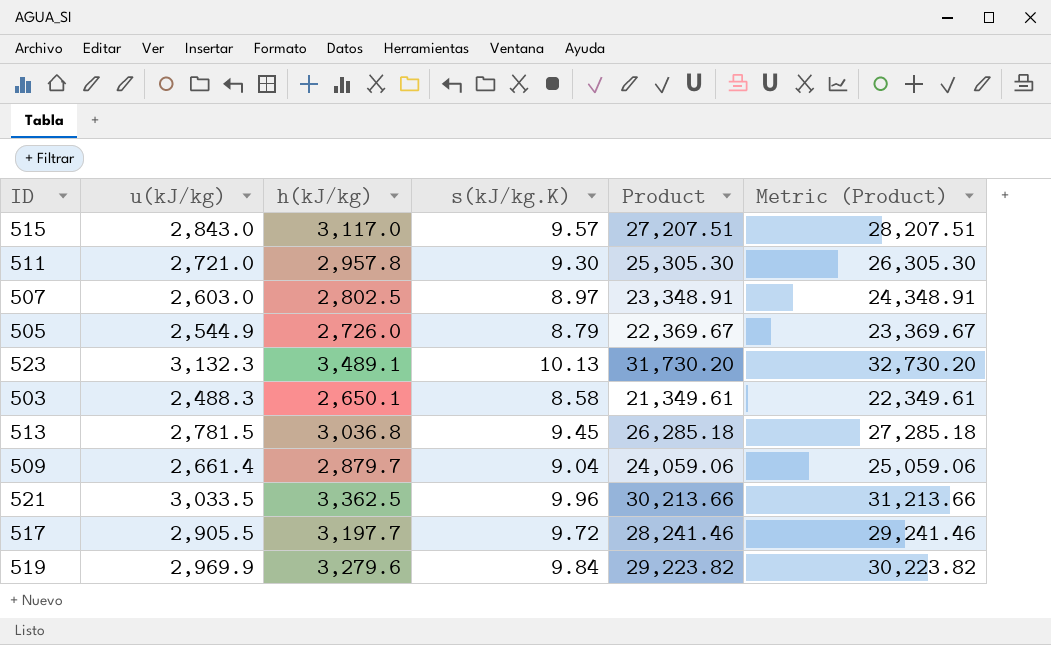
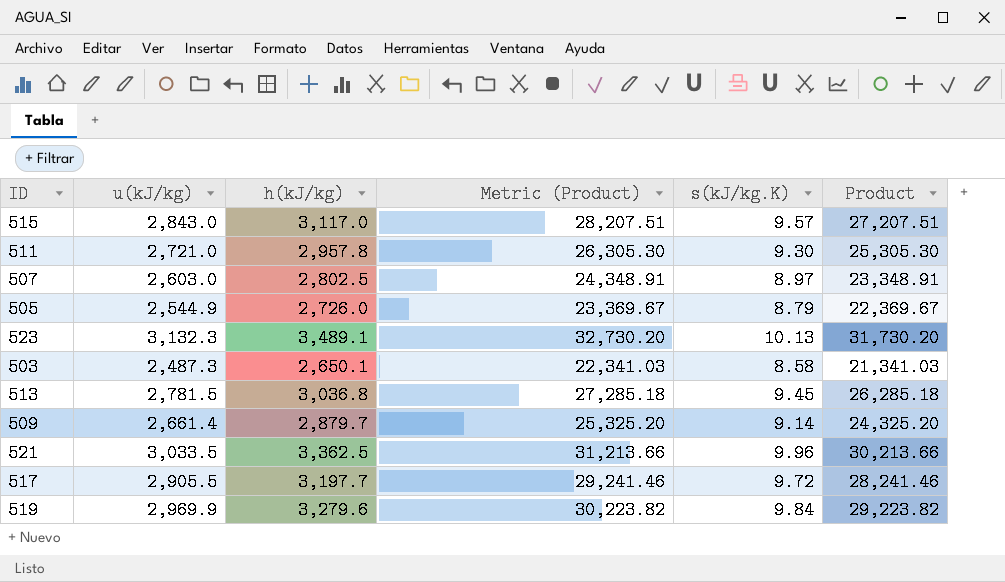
column Metric (Product) | position: 6 -> 4
503 | u(kJ/kg): 2,488.3 -> 2,487.3
503 | Metric (Product): 22,349.61 -> 22,341.03
503 | Product: 21,349.61 -> 21,341.03
509 | Metric (Product): 25,059.06 -> 25,325.20
509 | s(kJ/kg.K): 9.04 -> 9.14
509 | Product: 24,059.06 -> 24,325.20

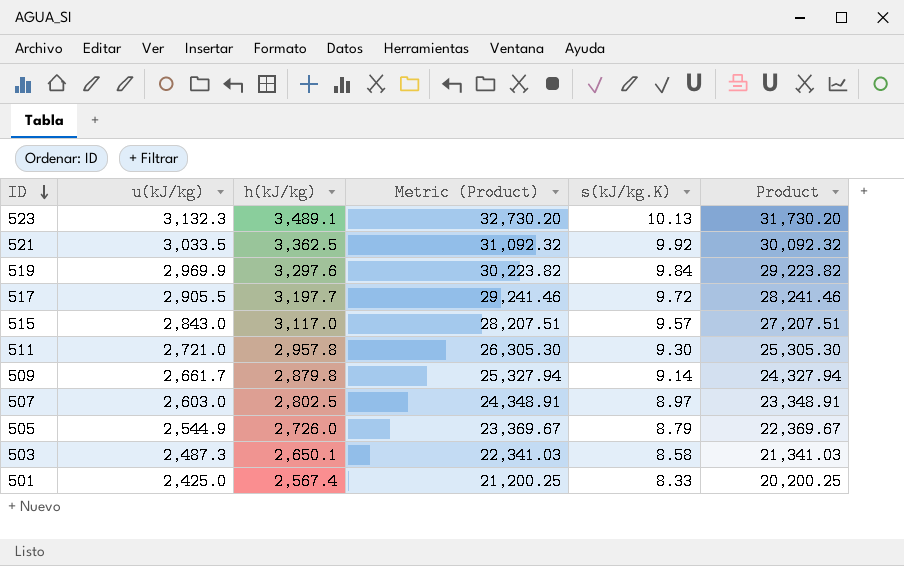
row order: none -> ID descending
row 513: 2,781.5 | 3,036.8 | 27,285.18 | 9.45 | 26,285.18 -> none
521 | Metric (Product): 31,213.66 -> 31,092.32
521 | s(kJ/kg.K): 9.96 -> 9.92
521 | Product: 30,213.66 -> 30,092.32
519 | h(kJ/kg): 3,279.6 -> 3,297.6
509 | u(kJ/kg): 2,661.4 -> 2,661.7
509 | h(kJ/kg): 2,879.7 -> 2,879.8
509 | Metric (Product): 25,325.20 -> 25,327.94
509 | Product: 24,325.20 -> 24,327.94
row 501: none -> 2,425.0 | 2,567.4 | 21,200.25 | 8.33 | 20,200.25

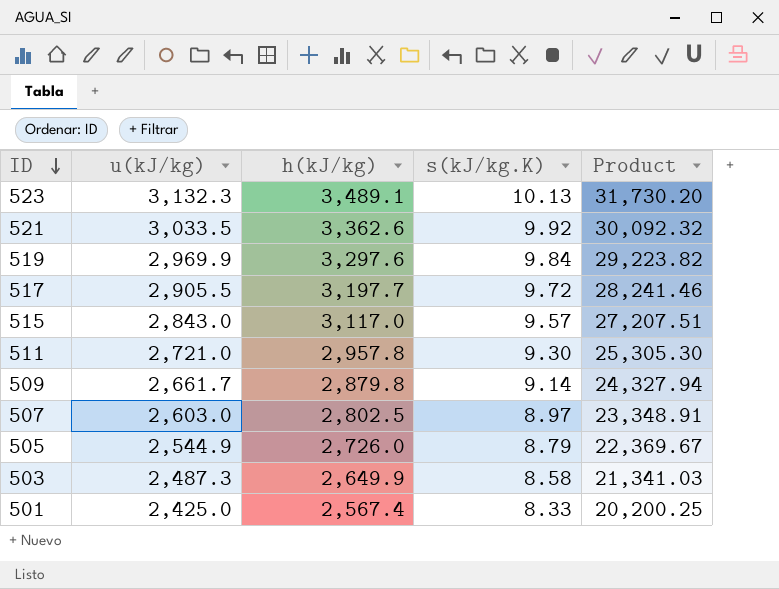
column Metric (Product) | formula: [Product] + 1000 -> none
521 | h(kJ/kg): 3,362.5 -> 3,362.6
503 | h(kJ/kg): 2,650.1 -> 2,649.9

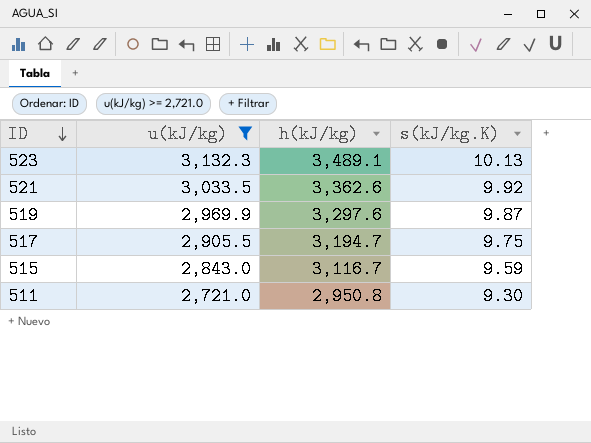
filter: none -> u(kJ/kg) >= 2,721.0
column Product | formula: [u(kJ/kg)] * [s(kJ/kg.K)] -> none
519 | s(kJ/kg.K): 9.84 -> 9.87
517 | h(kJ/kg): 3,197.7 -> 3,194.7
517 | s(kJ/kg.K): 9.72 -> 9.75
515 | h(kJ/kg): 3,117.0 -> 3,116.7
515 | s(kJ/kg.K): 9.57 -> 9.59
511 | h(kJ/kg): 2,957.8 -> 2,950.8

